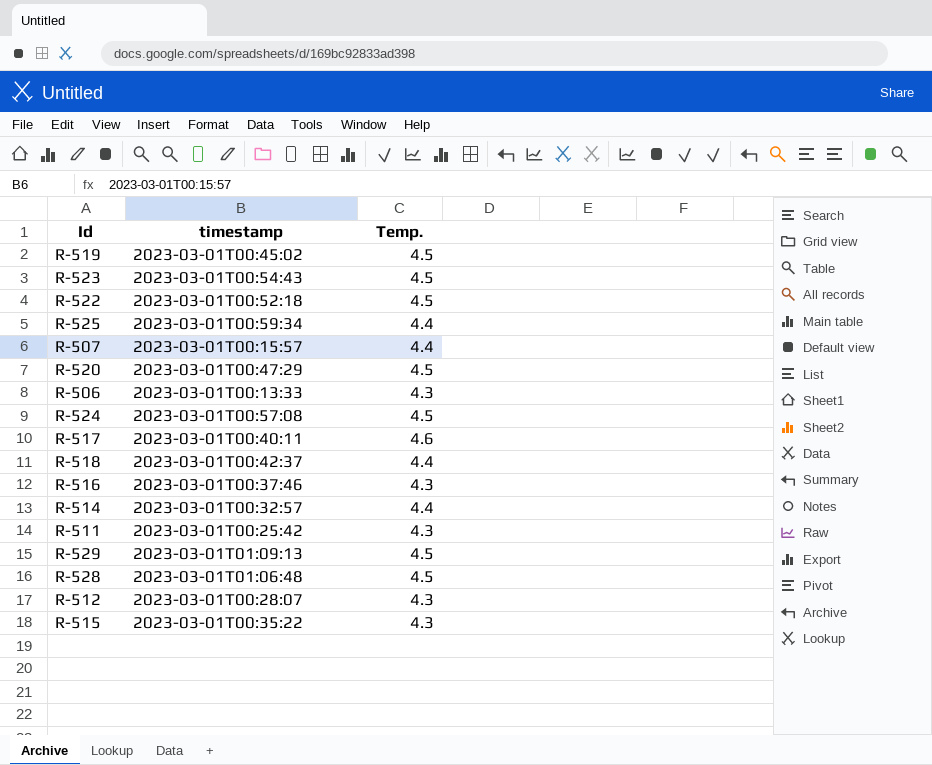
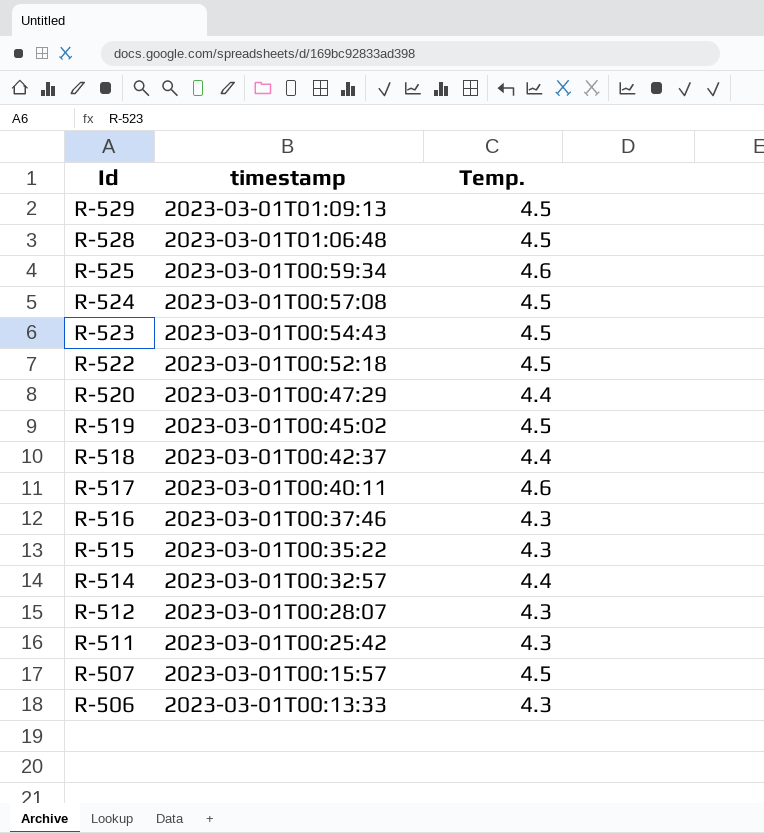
row order: none -> Id descending
R-525 | Temp.: 4.4 -> 4.6
R-520 | Temp.: 4.5 -> 4.4
R-507 | Temp.: 4.4 -> 4.5

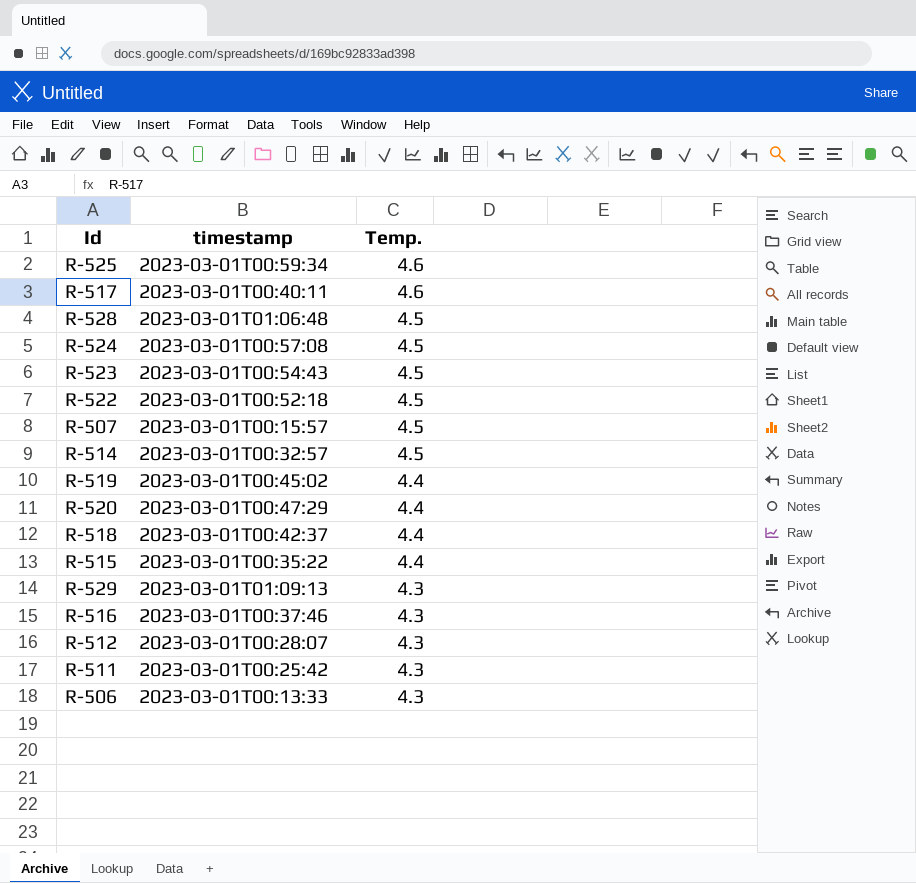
row order: Id descending -> Temp. descending
R-514 | Temp.: 4.4 -> 4.5
R-519 | Temp.: 4.5 -> 4.4
R-515 | Temp.: 4.3 -> 4.4
R-529 | Temp.: 4.5 -> 4.3

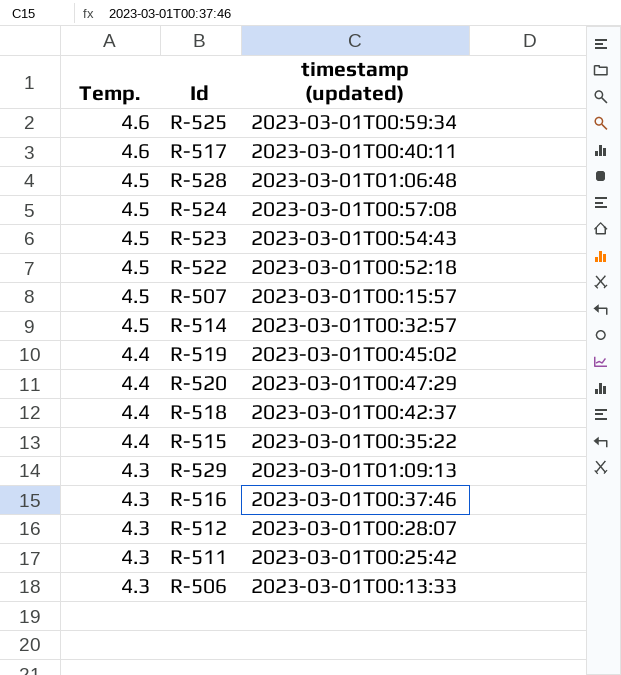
column Temp. | position: 3 -> 1
column name: timestamp -> timestamp (updated)

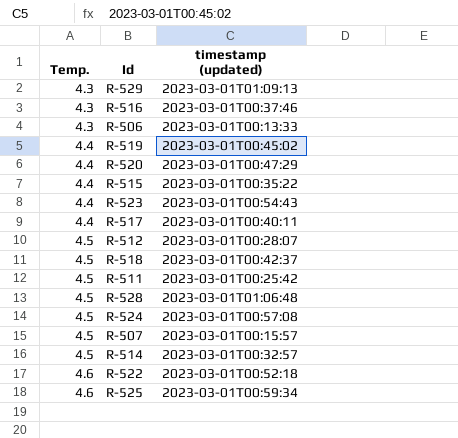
row order: Temp. descending -> Temp. ascending
R-523 | Temp.: 4.5 -> 4.4
R-517 | Temp.: 4.6 -> 4.4
R-512 | Temp.: 4.3 -> 4.5
R-518 | Temp.: 4.4 -> 4.5
R-511 | Temp.: 4.3 -> 4.5
R-522 | Temp.: 4.5 -> 4.6

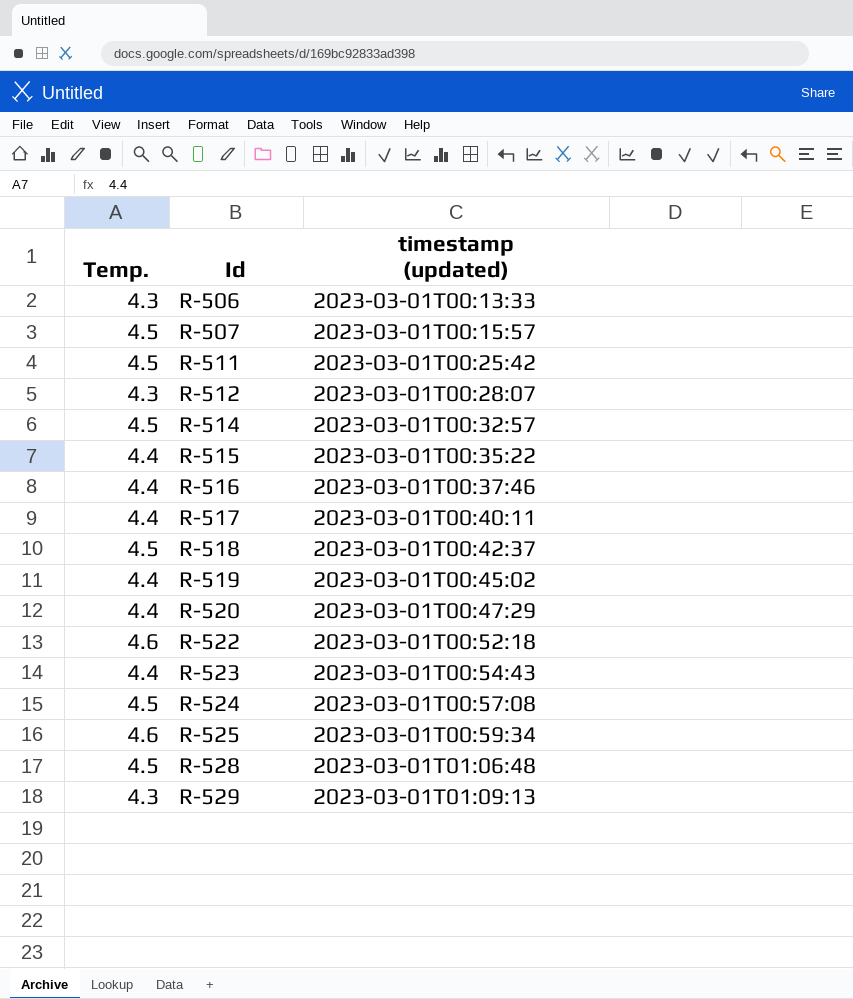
row order: Temp. ascending -> Id ascending
R-512 | Temp.: 4.5 -> 4.3
R-516 | Temp.: 4.3 -> 4.4

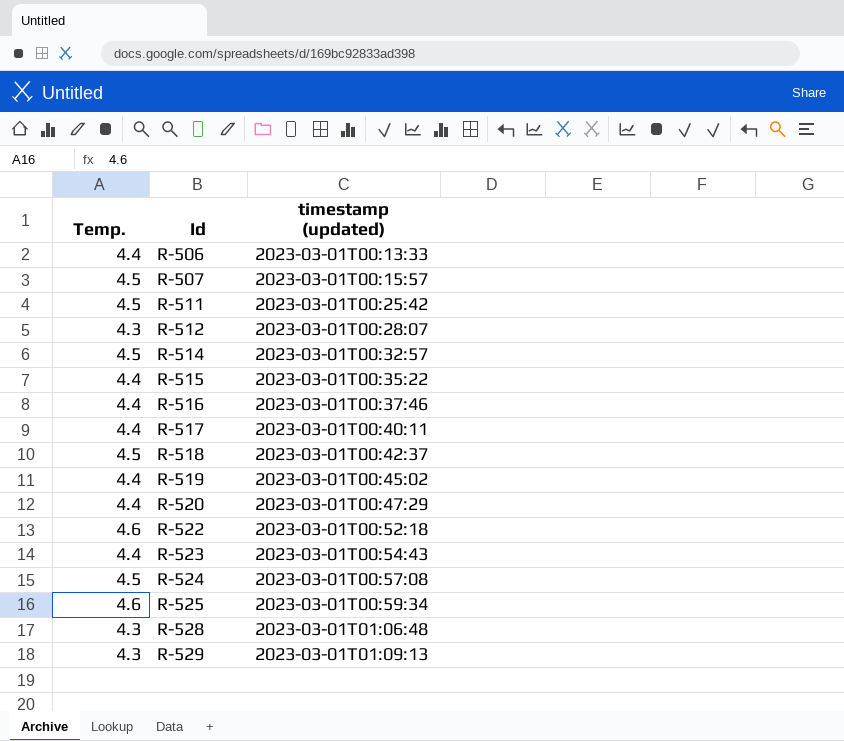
R-506 | Temp.: 4.3 -> 4.4
R-528 | Temp.: 4.5 -> 4.3

